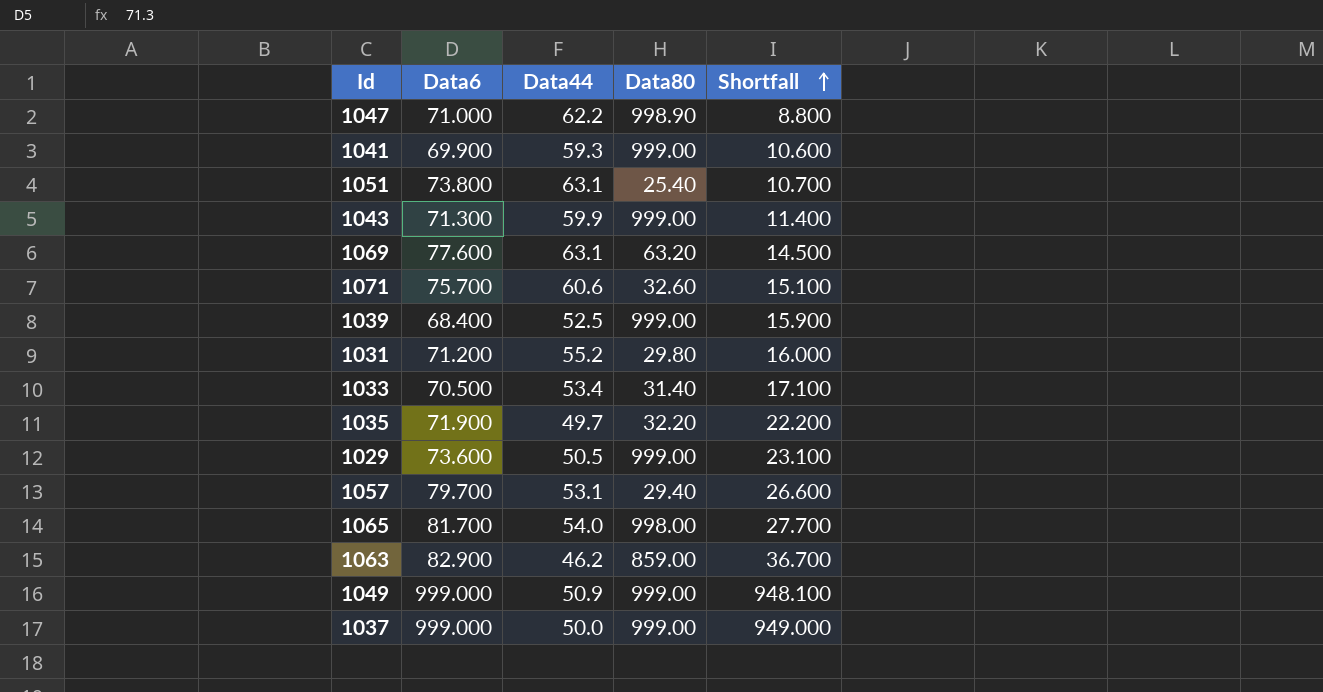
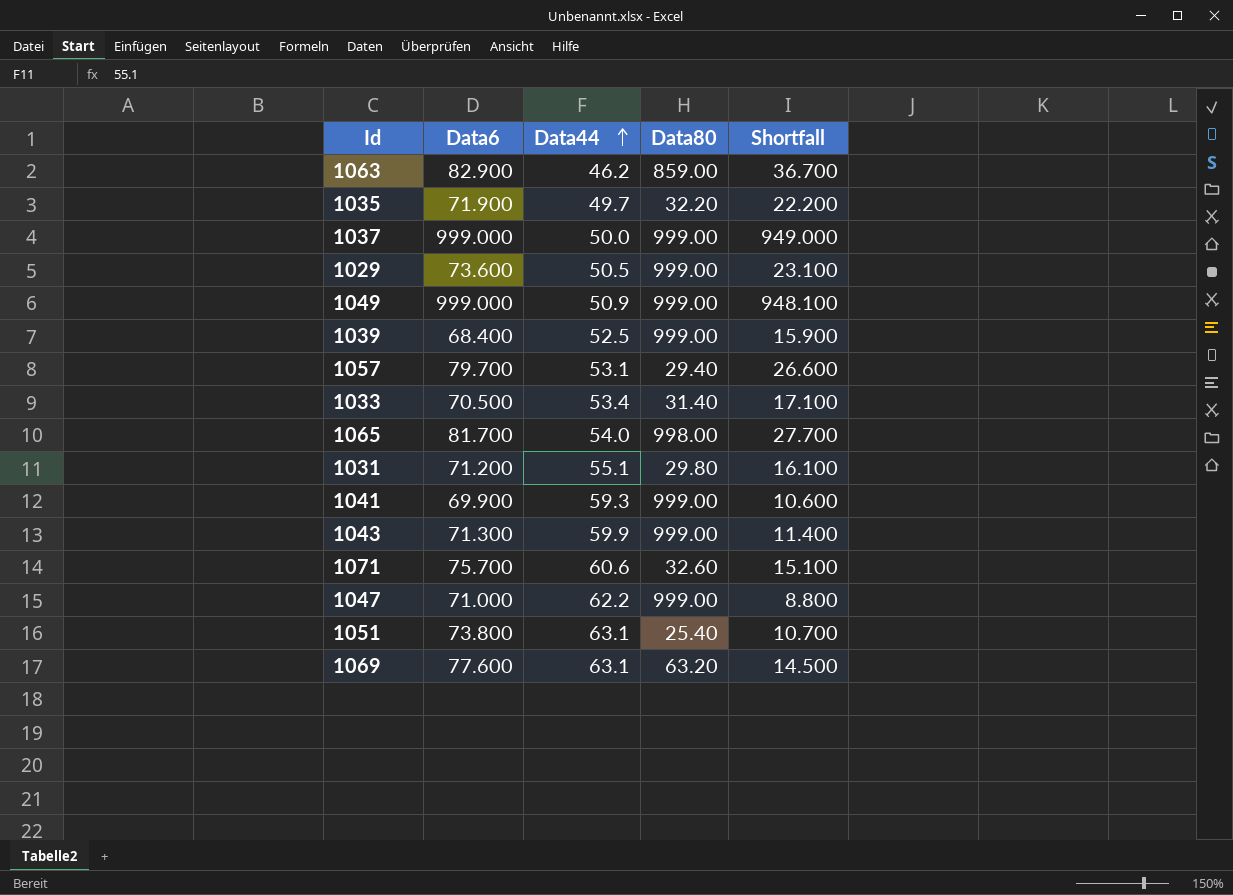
row order: Shortfall ascending -> Data44 ascending
1031 | Data44: 55.2 -> 55.1
1031 | Shortfall: 16.000 -> 16.100
1047 | Data80: 998.90 -> 999.00

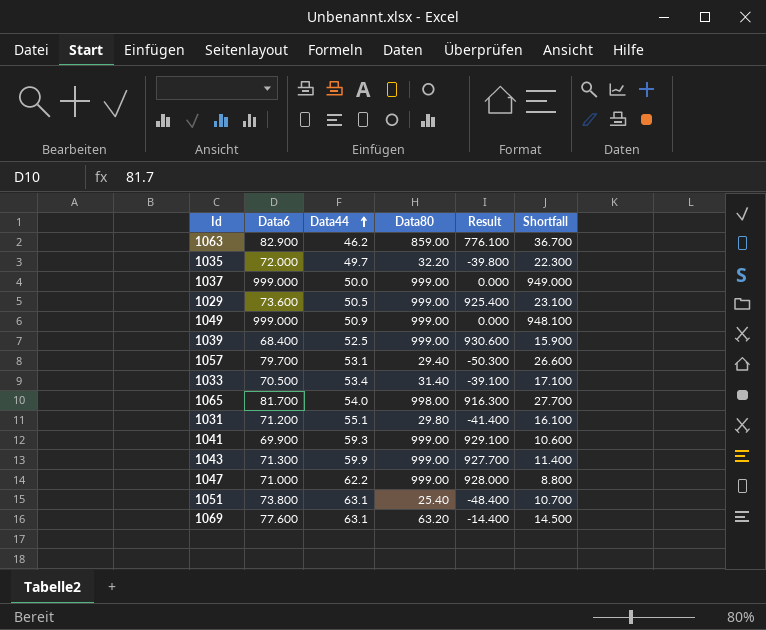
column Result | formula: none -> [Data80] - [Data6]
row 1071: 75.700 | 60.6 | 32.60 | 15.100 -> none
1035 | Data6: 71.900 -> 72.000
1035 | Shortfall: 22.200 -> 22.300

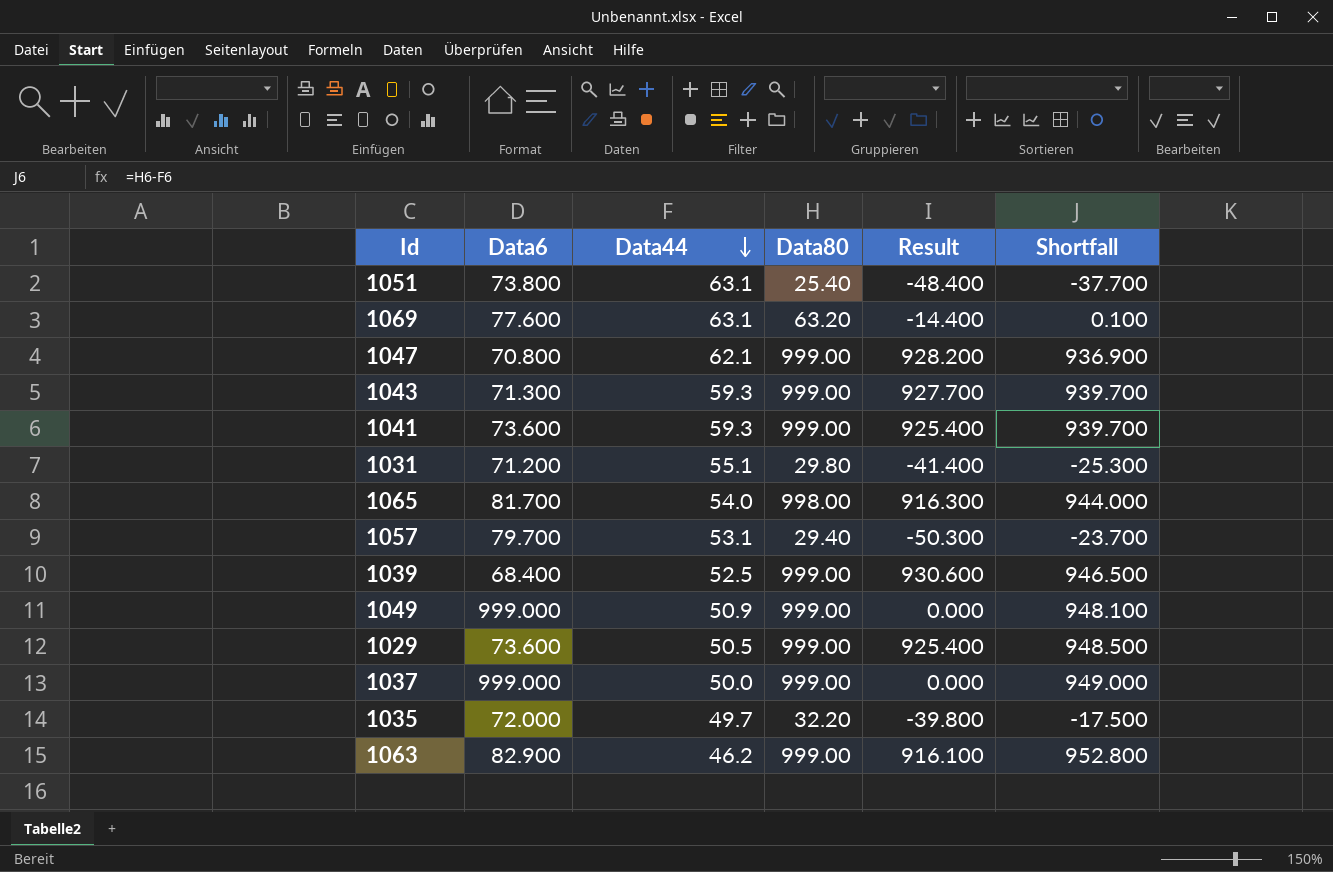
row order: Data44 ascending -> Data44 descending
column Shortfall | formula: [Data6] - [Data44] -> [Data80] - [Data44]
row 1033: 70.500 | 53.4 | 31.40 | -39.100 | 17.100 -> none
1047 | Data6: 71.000 -> 70.800
1047 | Data44: 62.2 -> 62.1
1047 | Result: 928.000 -> 928.200
1043 | Data44: 59.9 -> 59.3
1041 | Data6: 69.900 -> 73.600
1041 | Result: 929.100 -> 925.400
1063 | Data80: 859.00 -> 999.00
1063 | Result: 776.100 -> 916.100

